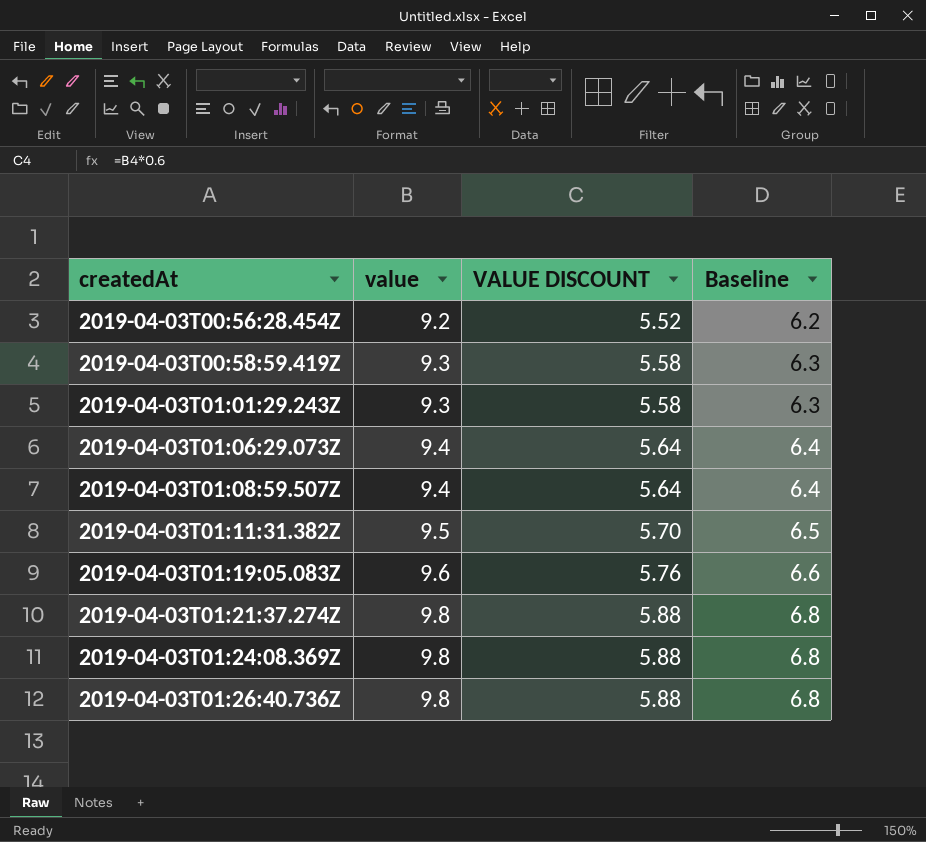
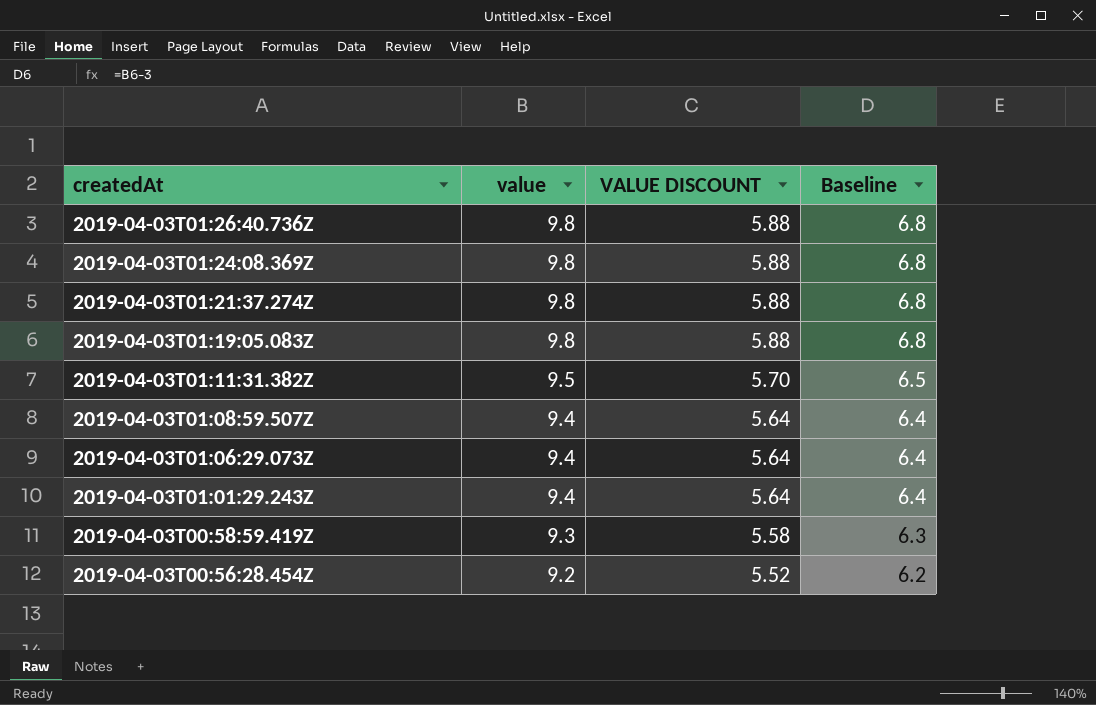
row order: createdAt ascending -> createdAt descending
2019-04-03T01:19:05.083Z | value: 9.6 -> 9.8
2019-04-03T01:19:05.083Z | VALUE DISCOUNT: 5.76 -> 5.88
2019-04-03T01:19:05.083Z | Baseline: 6.6 -> 6.8
2019-04-03T01:01:29.243Z | value: 9.3 -> 9.4
2019-04-03T01:01:29.243Z | VALUE DISCOUNT: 5.58 -> 5.64
2019-04-03T01:01:29.243Z | Baseline: 6.3 -> 6.4

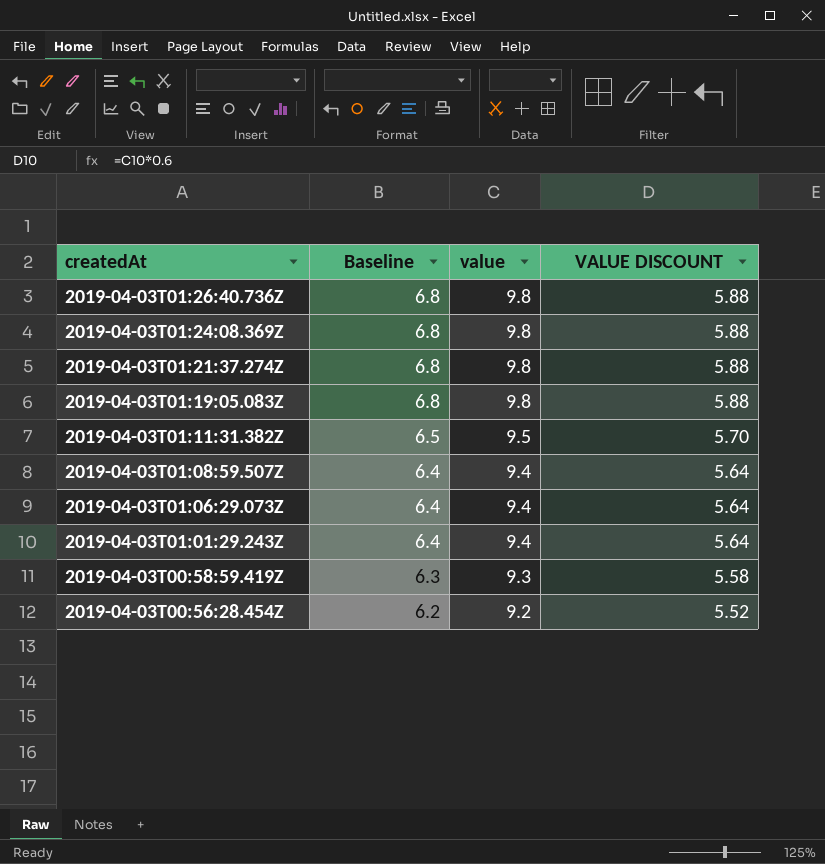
column Baseline | position: 4 -> 2

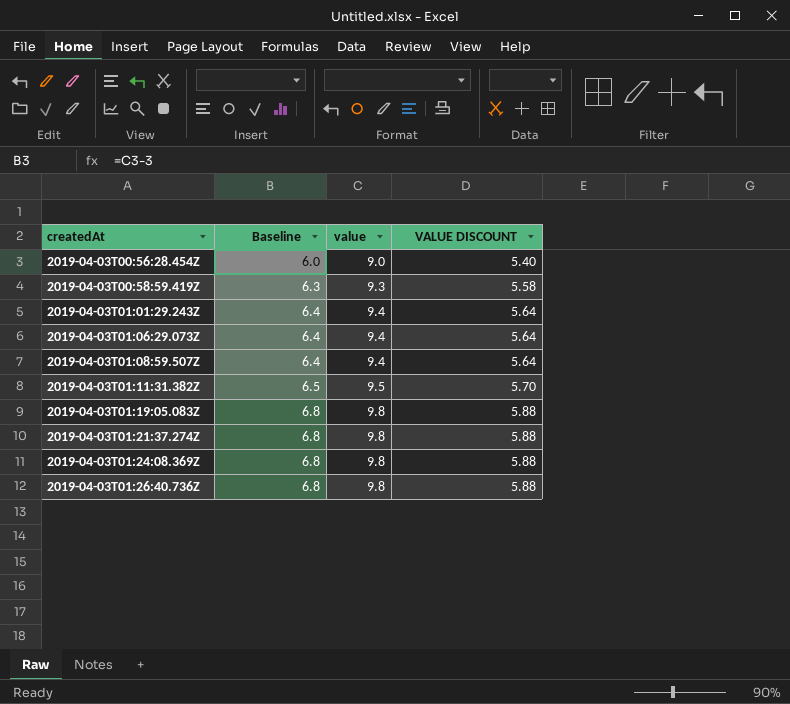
row order: createdAt descending -> createdAt ascending
2019-04-03T00:56:28.454Z | Baseline: 6.2 -> 6.0
2019-04-03T00:56:28.454Z | value: 9.2 -> 9.0
2019-04-03T00:56:28.454Z | VALUE DISCOUNT: 5.52 -> 5.40

